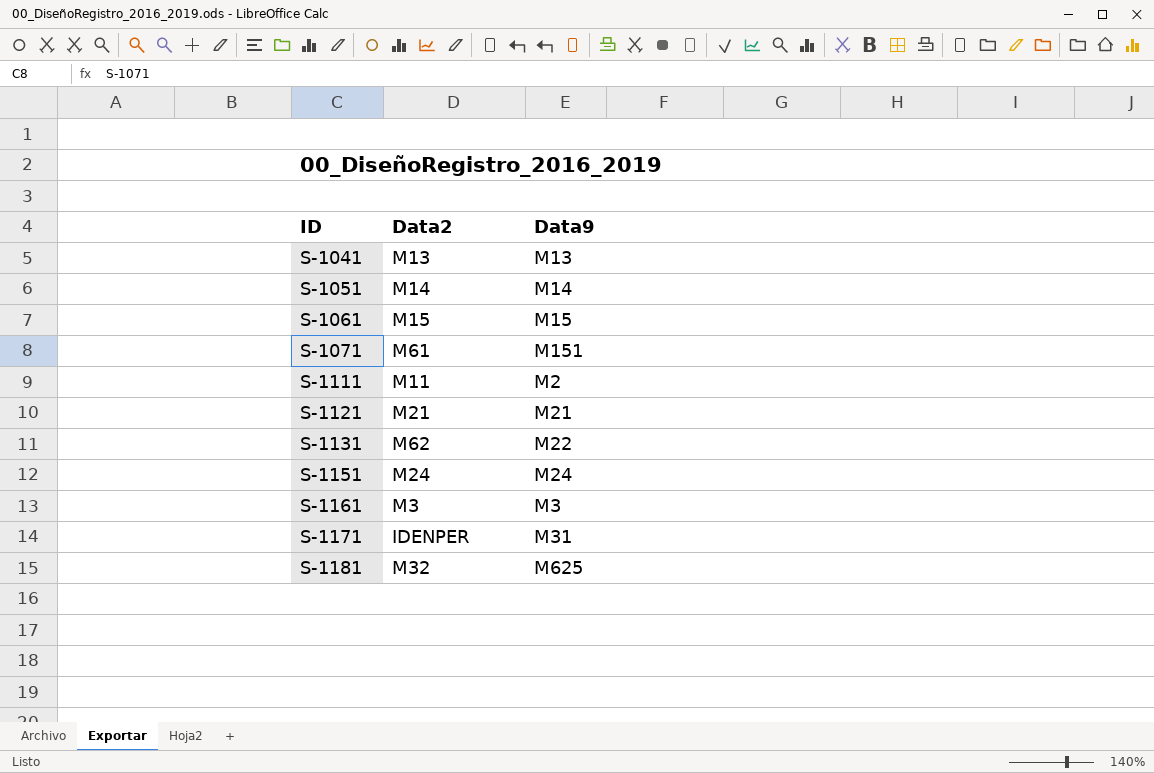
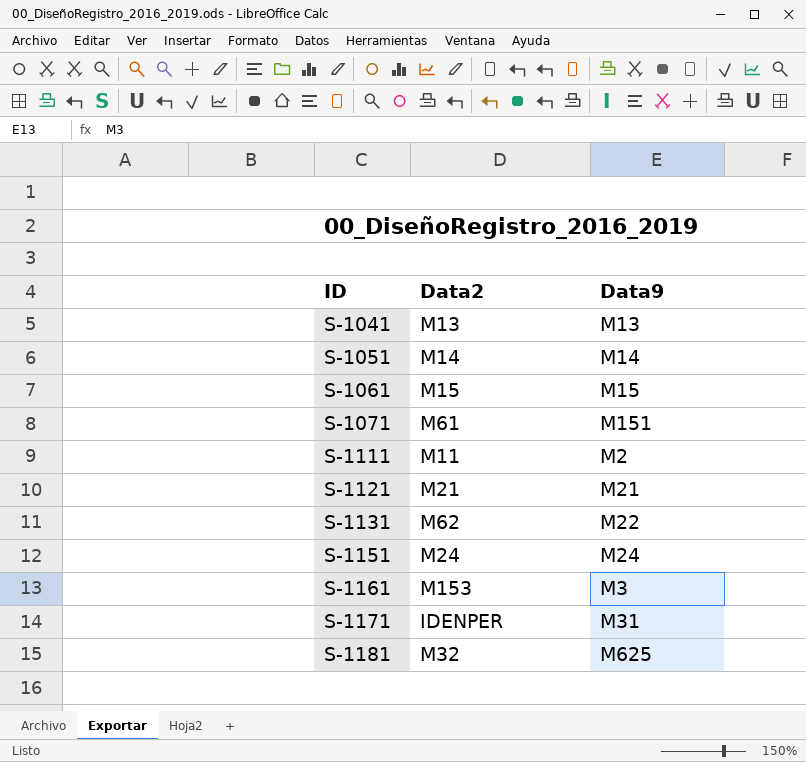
S-1161 | Data2: M3 -> M153

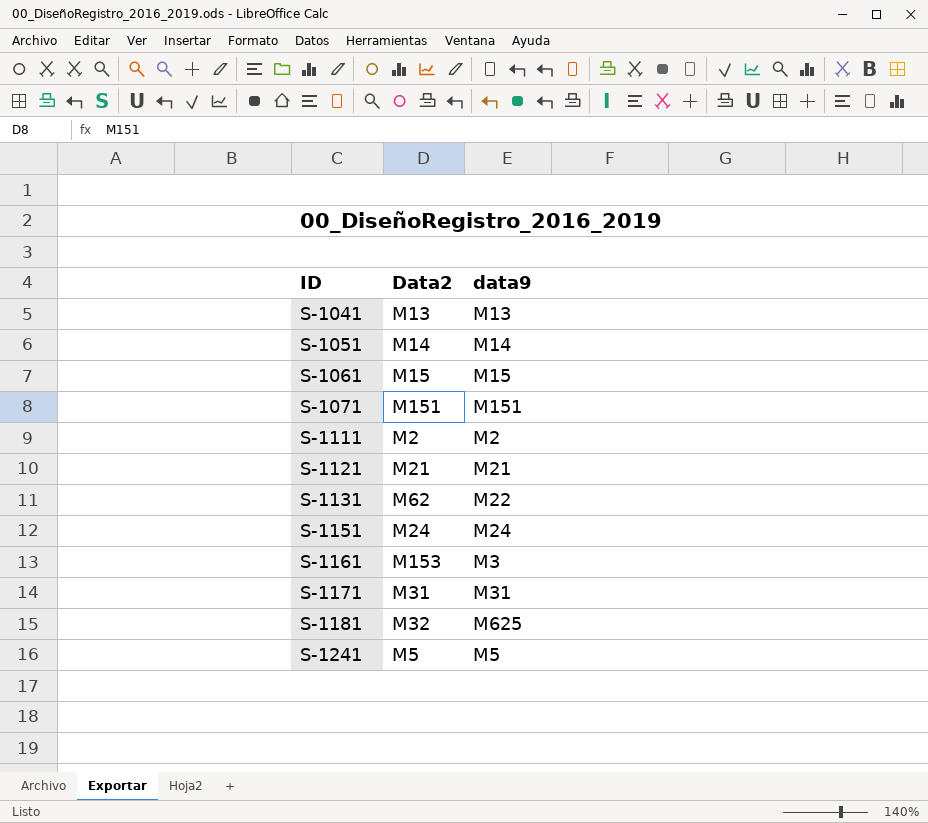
column name: Data9 -> data9
S-1071 | Data2: M61 -> M151
S-1111 | Data2: M11 -> M2
S-1171 | Data2: IDENPER -> M31
row S-1241: none -> M5 | M5

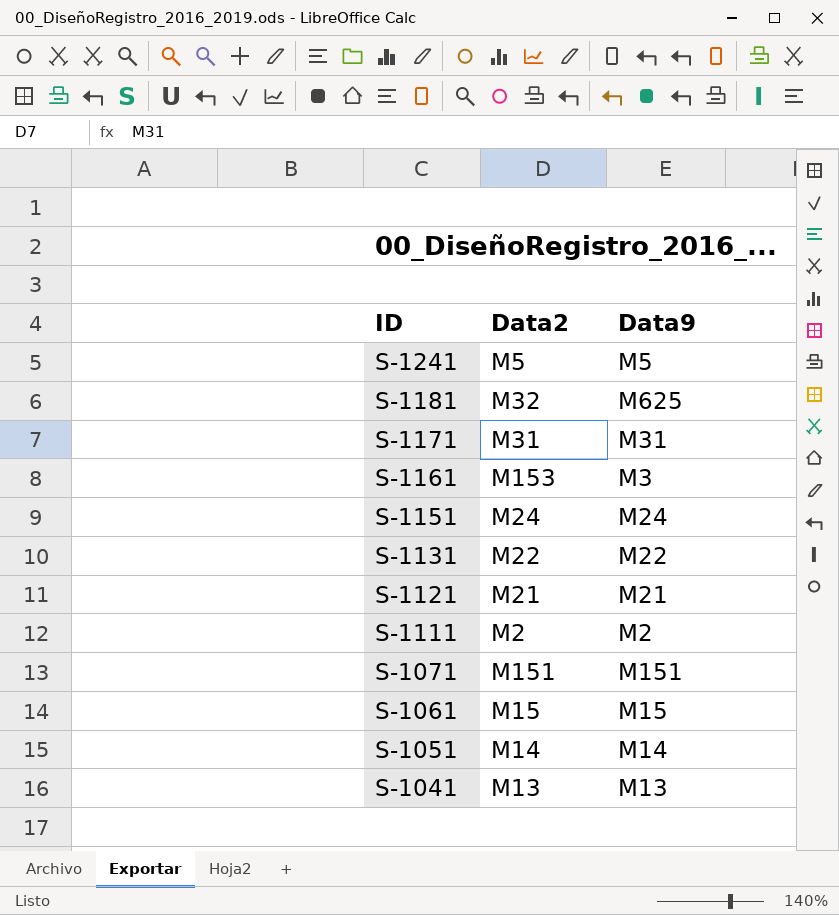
row order: ID ascending -> ID descending
column name: data9 -> Data9
S-1131 | Data2: M62 -> M22

